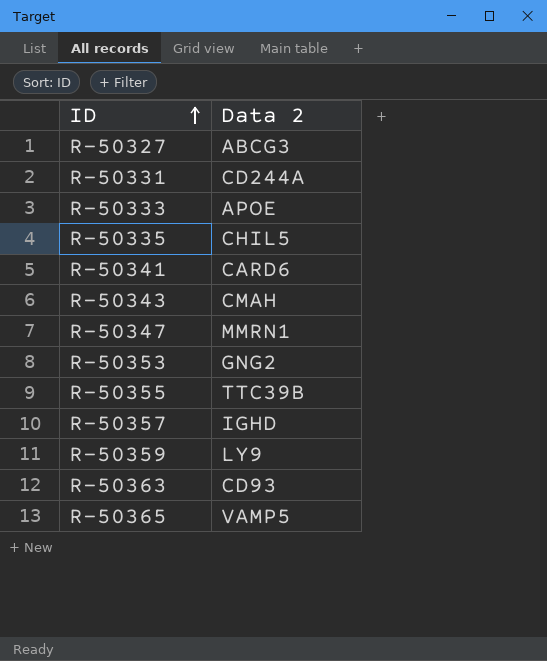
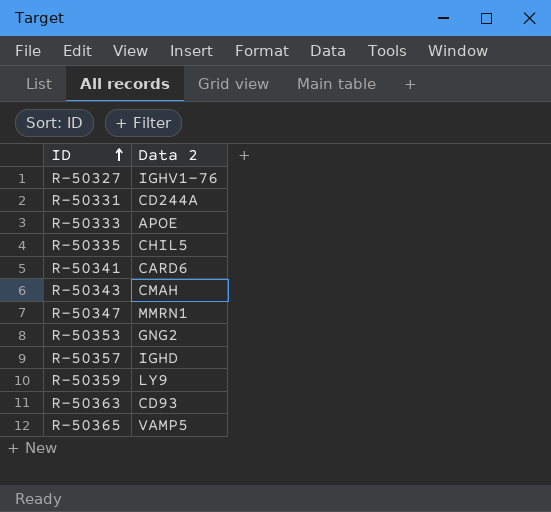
row R-50355: TTC39B -> none
R-50327 | Data 2: ABCG3 -> IGHV1-76

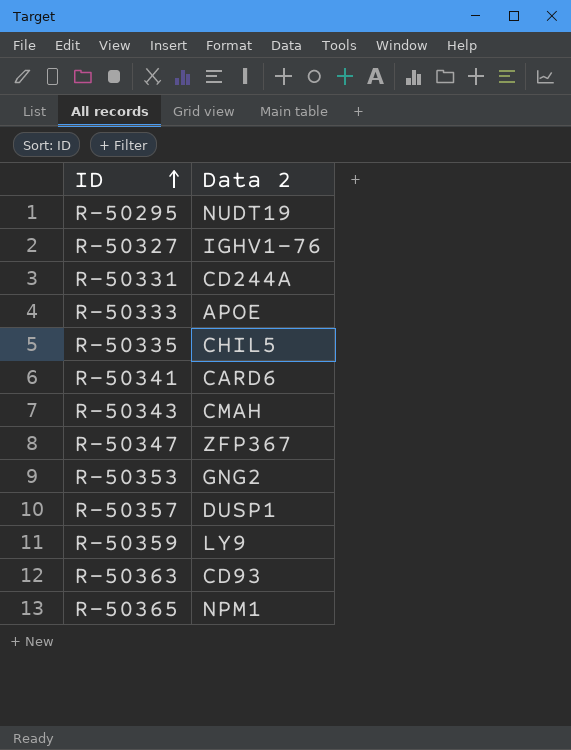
row R-50295: none -> NUDT19
R-50347 | Data 2: MMRN1 -> ZFP367
R-50357 | Data 2: IGHD -> DUSP1
R-50365 | Data 2: VAMP5 -> NPM1

